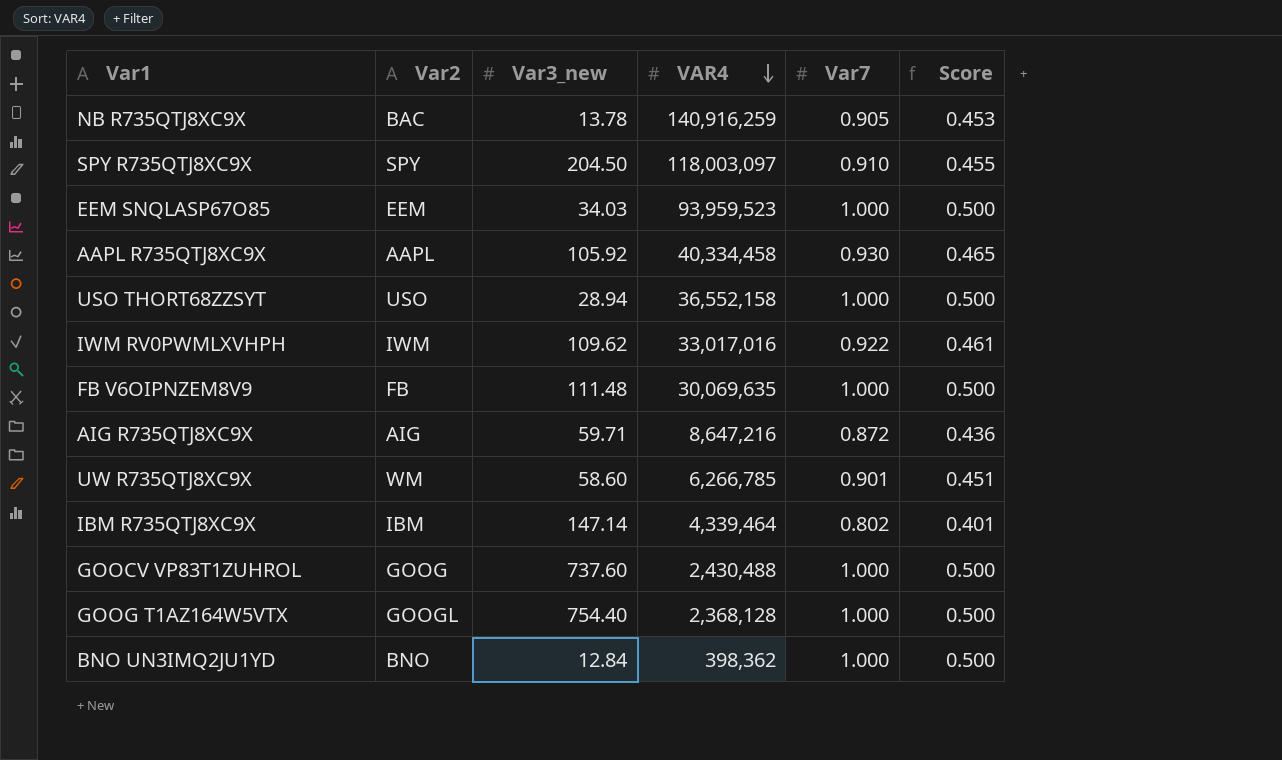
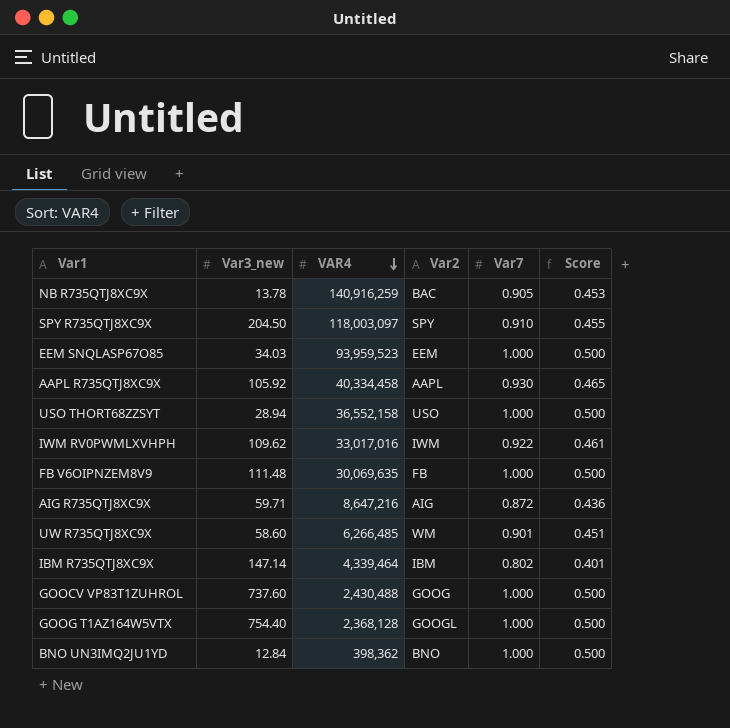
column Var2 | position: 2 -> 4
UW R735QTJ8XC9X | VAR4: 6,266,785 -> 6,266,485

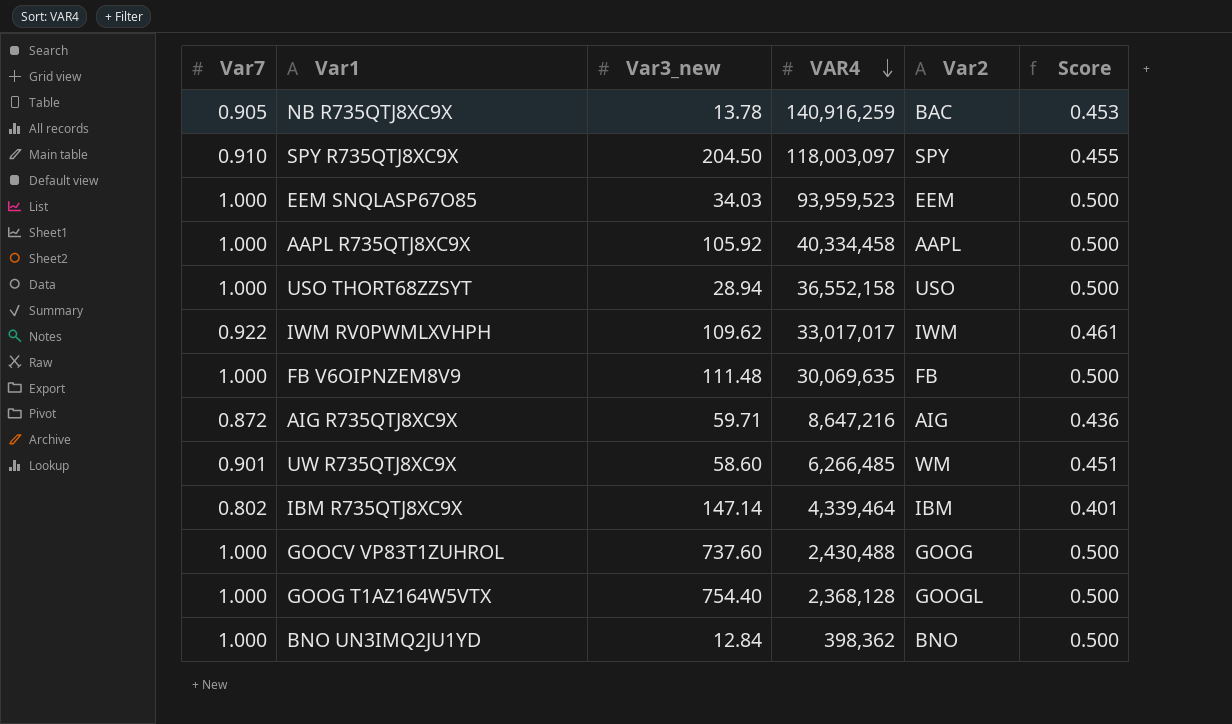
column Var7 | position: 5 -> 1
AAPL R735QTJ8XC9X | Var7: 0.930 -> 1.000
AAPL R735QTJ8XC9X | Score: 0.465 -> 0.500
IWM RV0PWMLXVHPH | VAR4: 33,017,016 -> 33,017,017

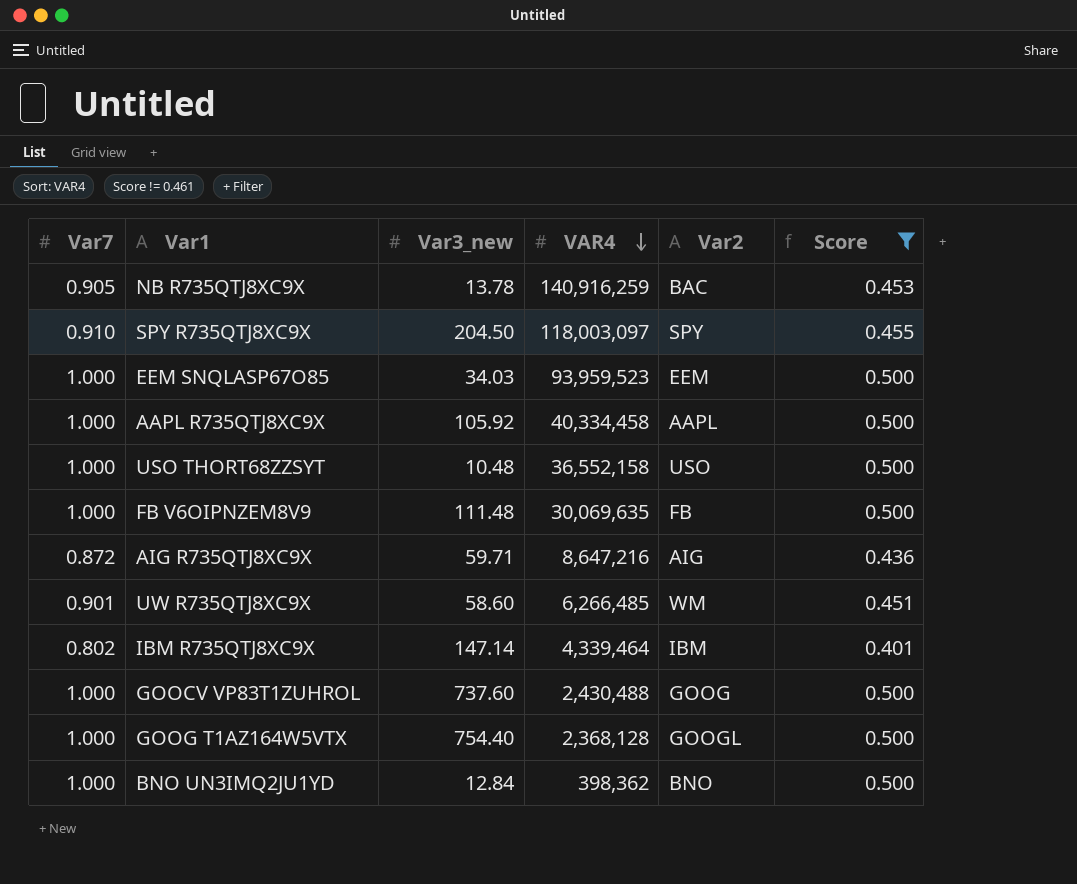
filter: none -> Score != 0.461
USO THORT68ZZSYT | Var3_new: 28.94 -> 10.48

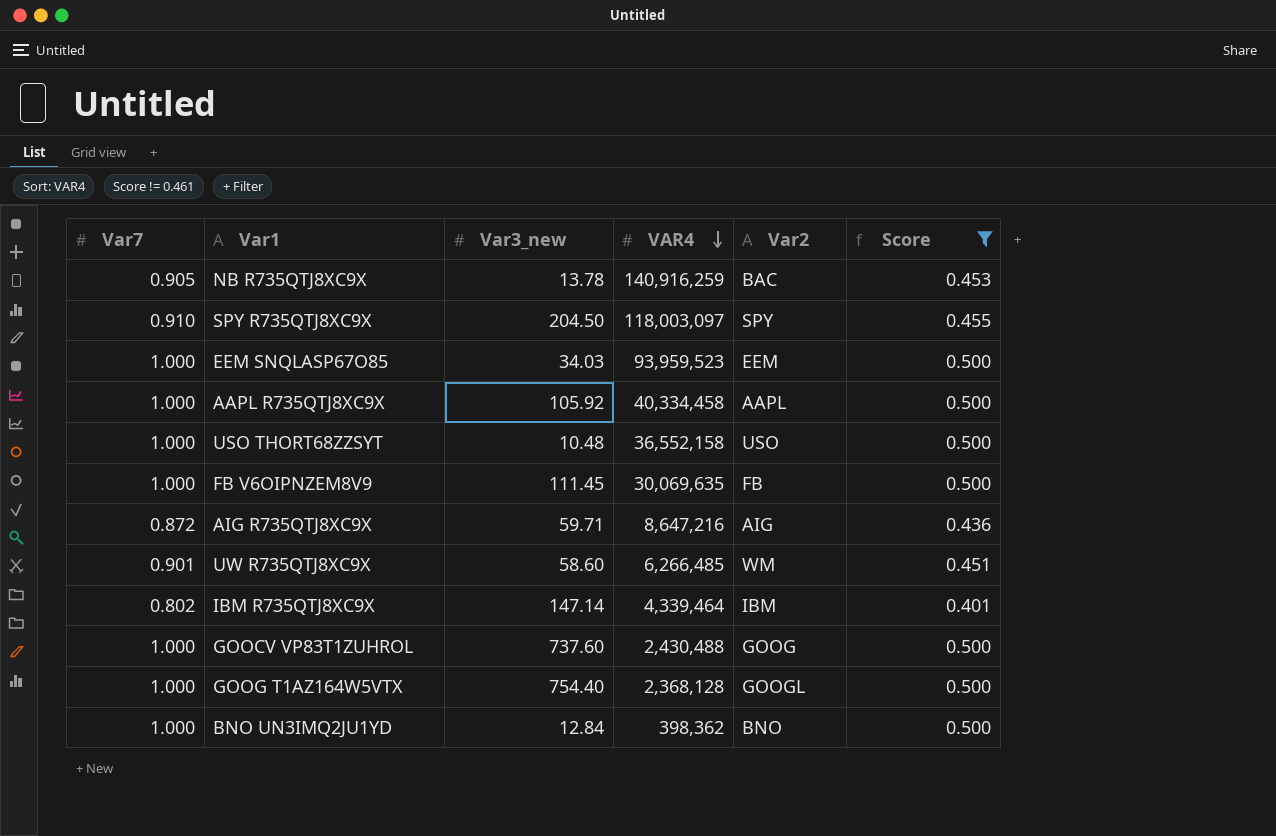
FB V6OIPNZEM8V9 | Var3_new: 111.48 -> 111.45

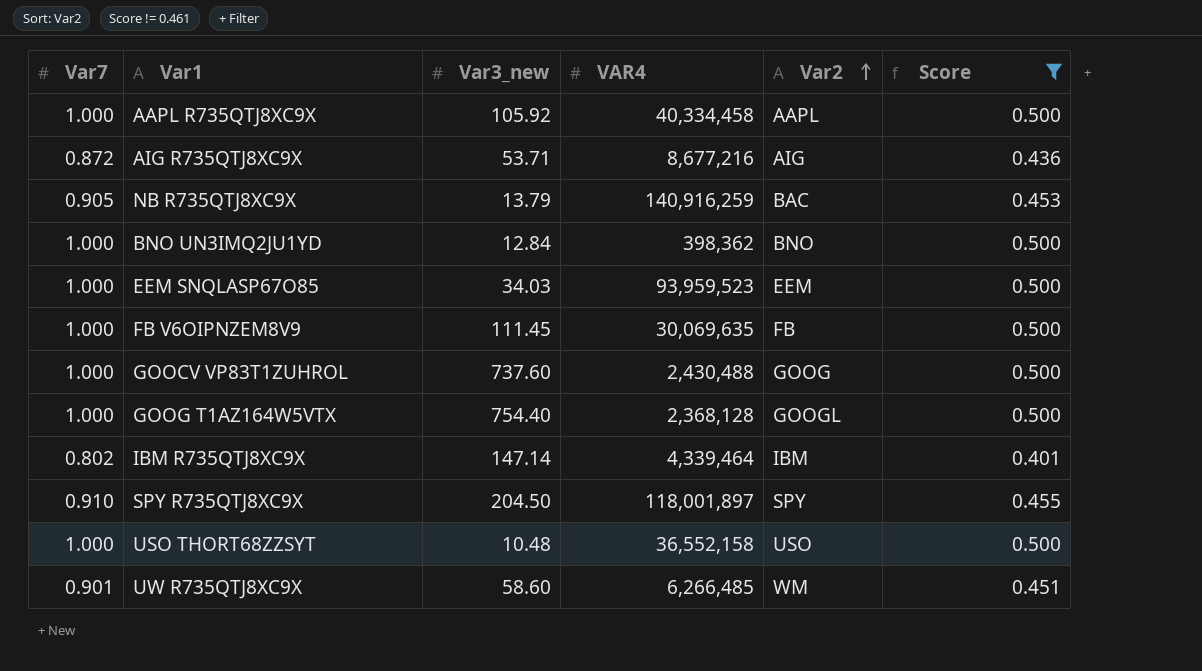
row order: VAR4 descending -> Var2 ascending
AIG R735QTJ8XC9X | Var3_new: 59.71 -> 53.71
AIG R735QTJ8XC9X | VAR4: 8,647,216 -> 8,677,216
NB R735QTJ8XC9X | Var3_new: 13.78 -> 13.79
SPY R735QTJ8XC9X | VAR4: 118,003,097 -> 118,001,897

